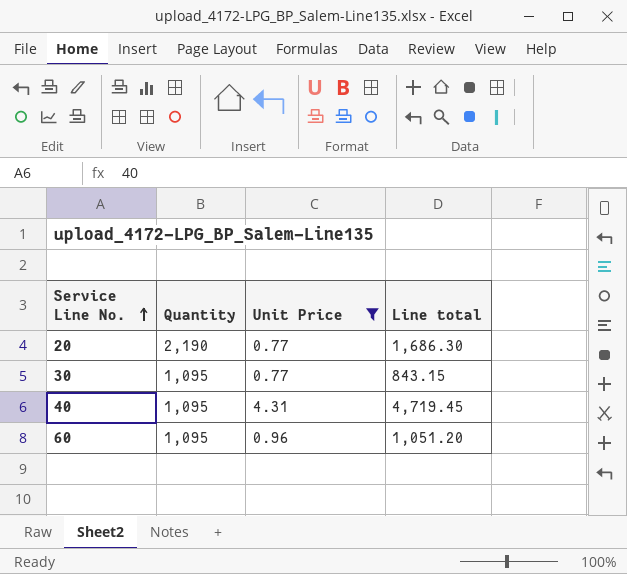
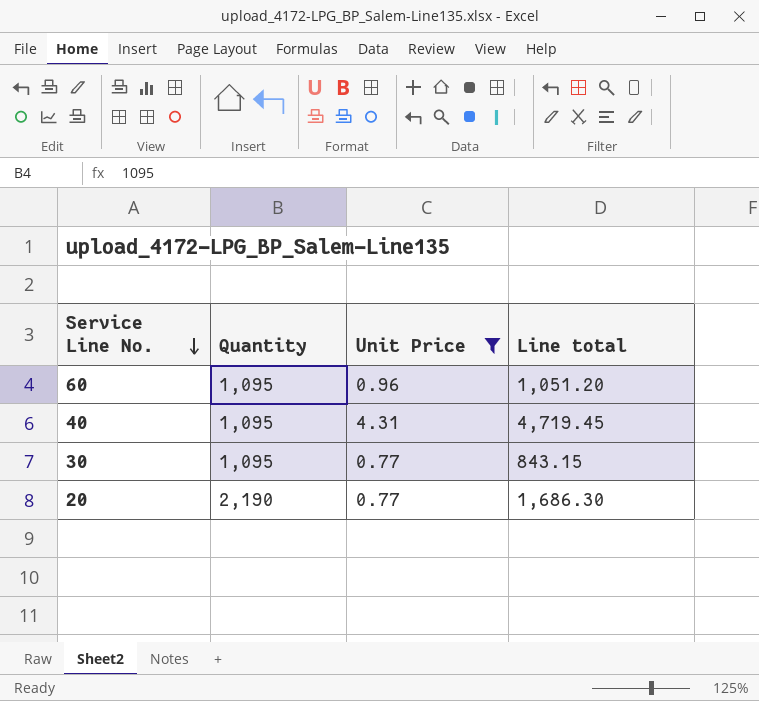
row order: Service Line No. ascending -> Service Line No. descending

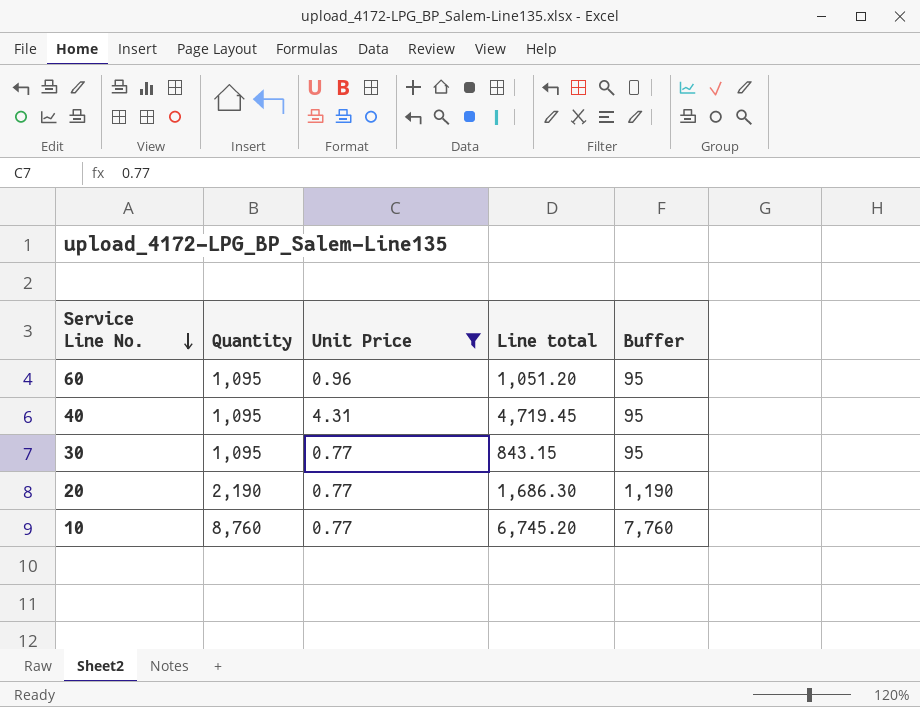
column Buffer | formula: none -> [Quantity] - 1000
row 10: none -> 8,760 | 0.77 | 6,745.20 | 7,760

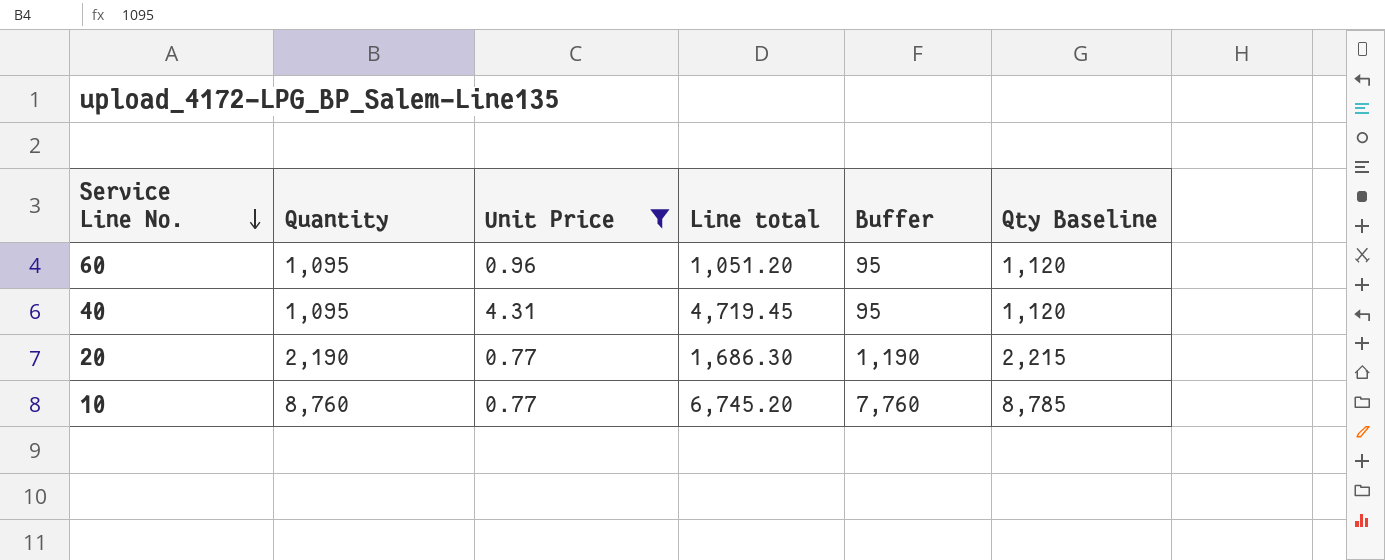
column Qty Baseline | formula: none -> [Quantity] + 25
row 30: 1,095 | 0.77 | 843.15 | 95 -> none

